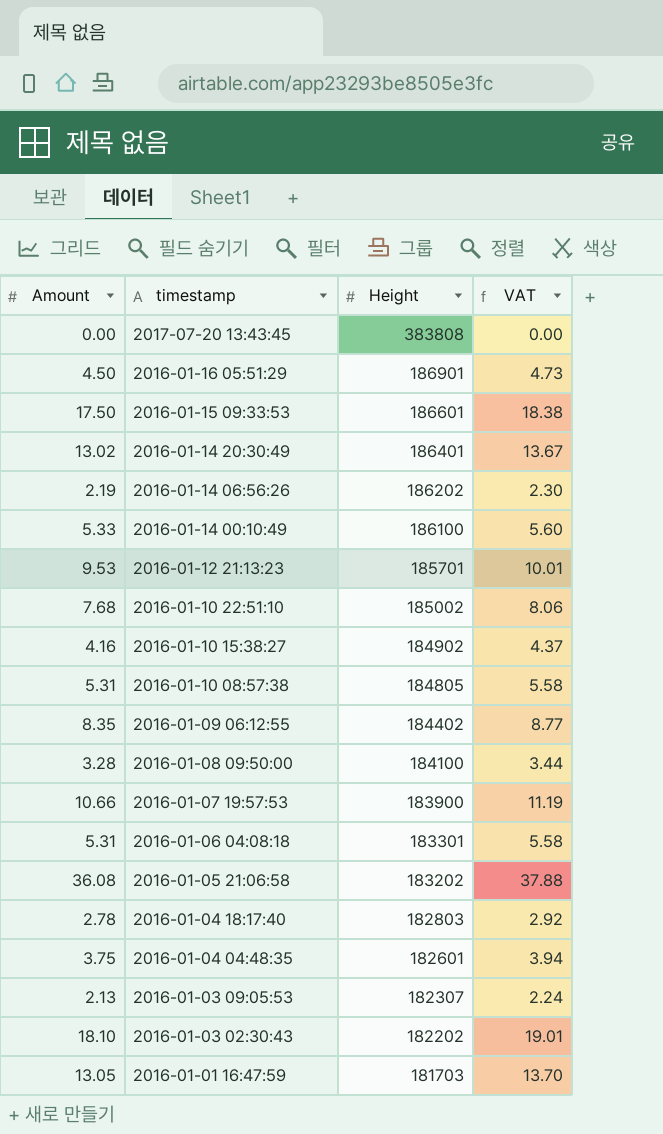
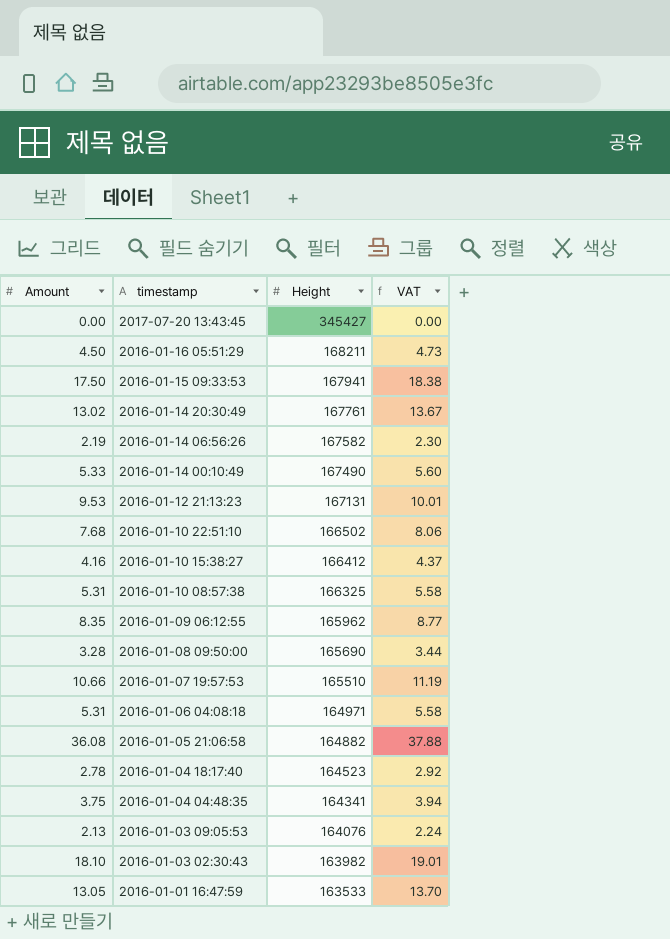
2017-07-20 13:43:45 | Height: 383808 -> 345427
2016-01-16 05:51:29 | Height: 186901 -> 168211
2016-01-15 09:33:53 | Height: 186601 -> 167941
2016-01-14 20:30:49 | Height: 186401 -> 167761
2016-01-14 06:56:26 | Height: 186202 -> 167582
2016-01-14 00:10:49 | Height: 186100 -> 167490
2016-01-12 21:13:23 | Height: 185701 -> 167131
2016-01-10 22:51:10 | Height: 185002 -> 166502
2016-01-10 15:38:27 | Height: 184902 -> 166412
2016-01-10 08:57:38 | Height: 184805 -> 166325
2016-01-09 06:12:55 | Height: 184402 -> 165962
2016-01-08 09:50:00 | Height: 184100 -> 165690
2016-01-07 19:57:53 | Height: 183900 -> 165510
2016-01-06 04:08:18 | Height: 183301 -> 164971
2016-01-05 21:06:58 | Height: 183202 -> 164882
2016-01-04 18:17:40 | Height: 182803 -> 164523
2016-01-04 04:48:35 | Height: 182601 -> 164341
2016-01-03 09:05:53 | Height: 182307 -> 164076
2016-01-03 02:30:43 | Height: 182202 -> 163982
2016-01-01 16:47:59 | Height: 181703 -> 163533

